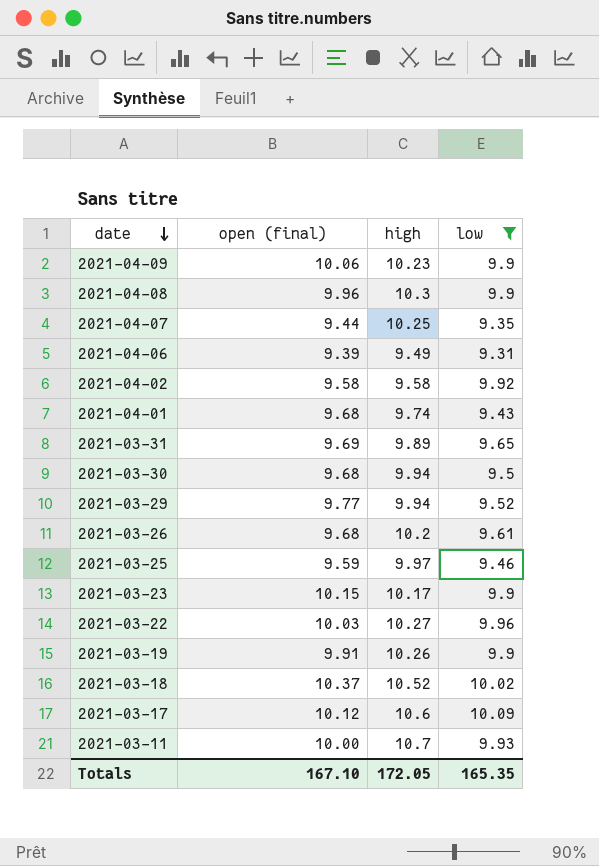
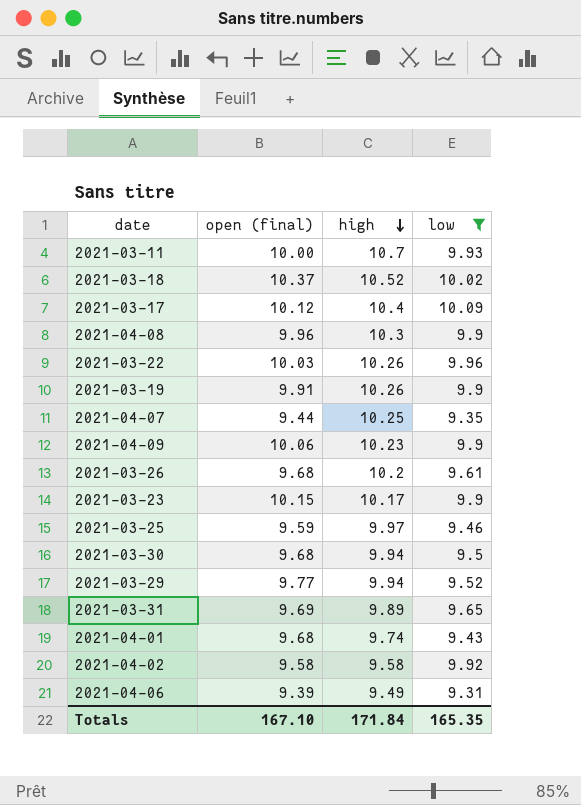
row order: date descending -> high descending
2021-03-17 | high: 10.6 -> 10.4
2021-03-22 | high: 10.27 -> 10.26
Totals | high: 172.05 -> 171.84

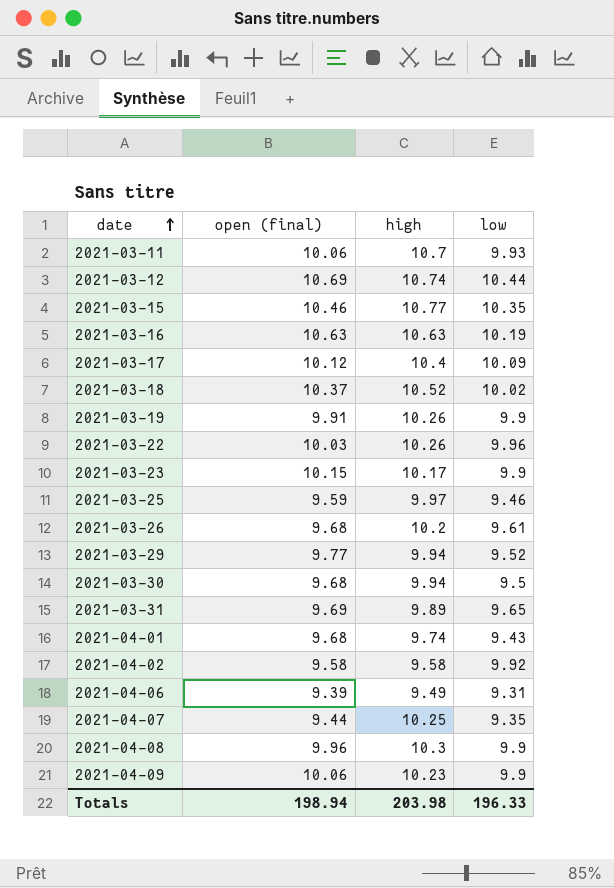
filter: low <= 10.09 -> none
row order: high descending -> date ascending
2021-03-11 | open (final): 10.00 -> 10.06
Totals | open (final): 167.10 -> 198.94
Totals | high: 171.84 -> 203.98
Totals | low: 165.35 -> 196.33

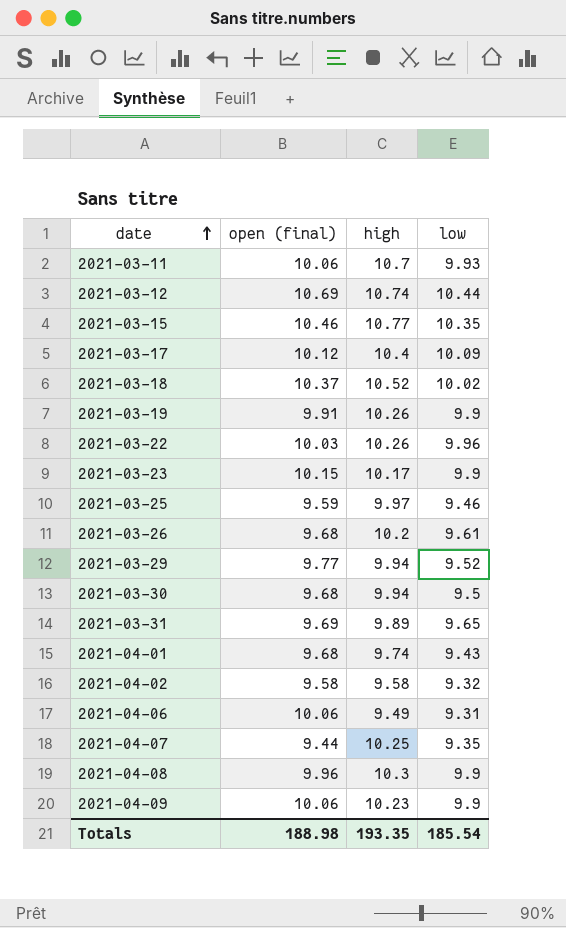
row 2021-03-16: 10.63 | 10.63 | 10.19 -> none
2021-04-02 | low: 9.92 -> 9.32
2021-04-06 | open (final): 9.39 -> 10.06
Totals | open (final): 198.94 -> 188.98
Totals | high: 203.98 -> 193.35
Totals | low: 196.33 -> 185.54

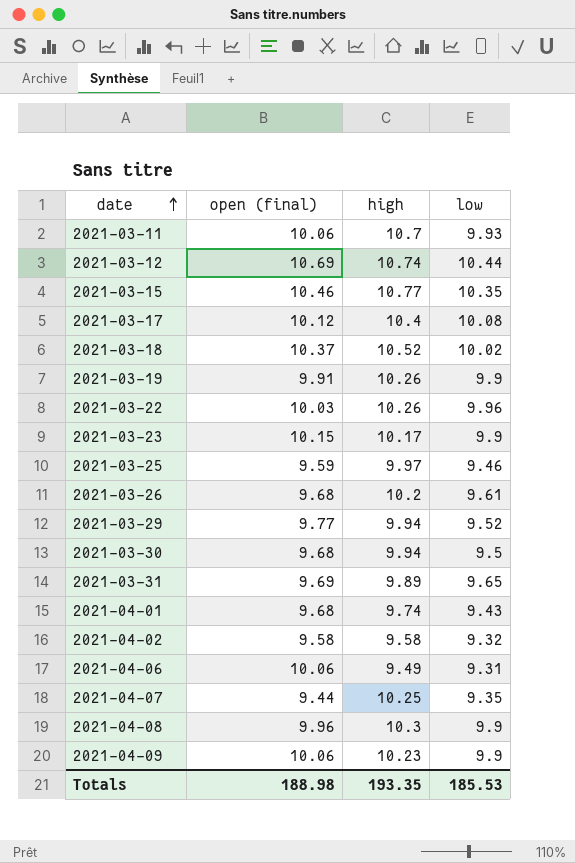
2021-03-17 | low: 10.09 -> 10.08
Totals | low: 185.54 -> 185.53

